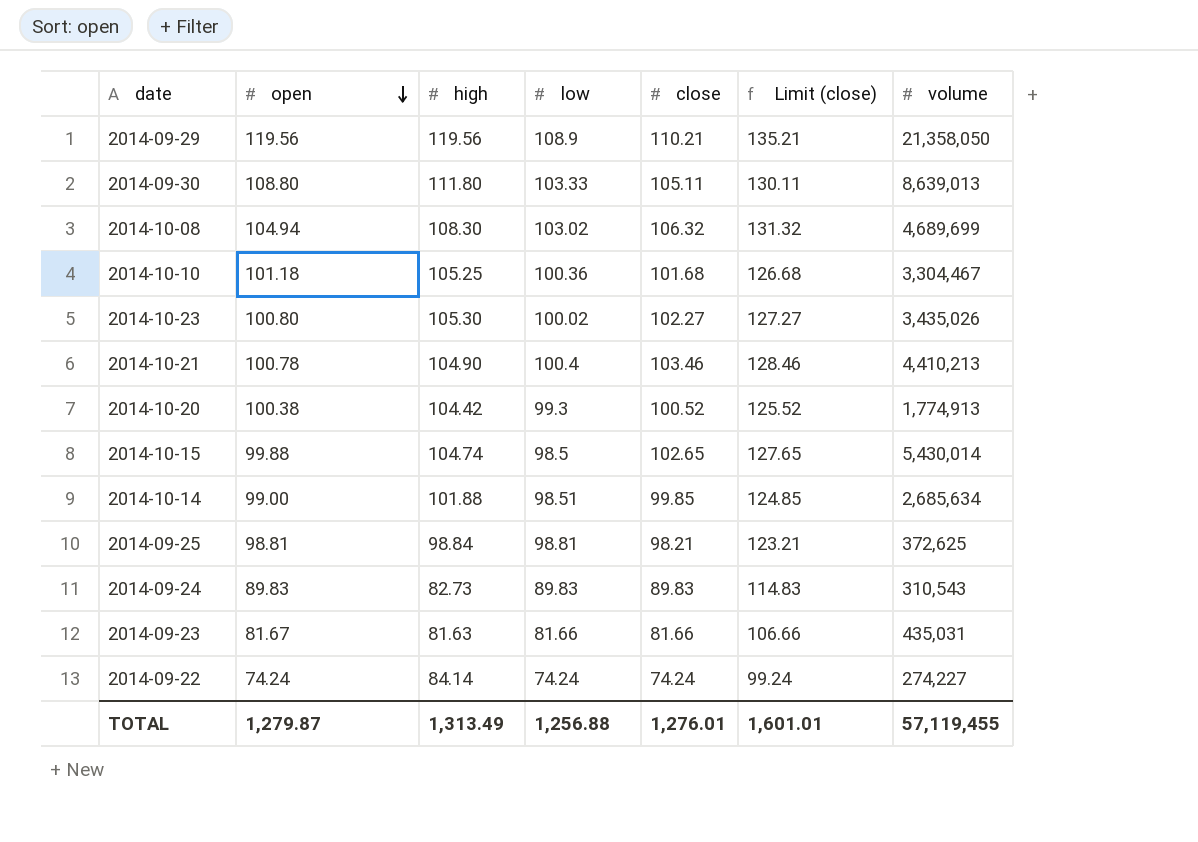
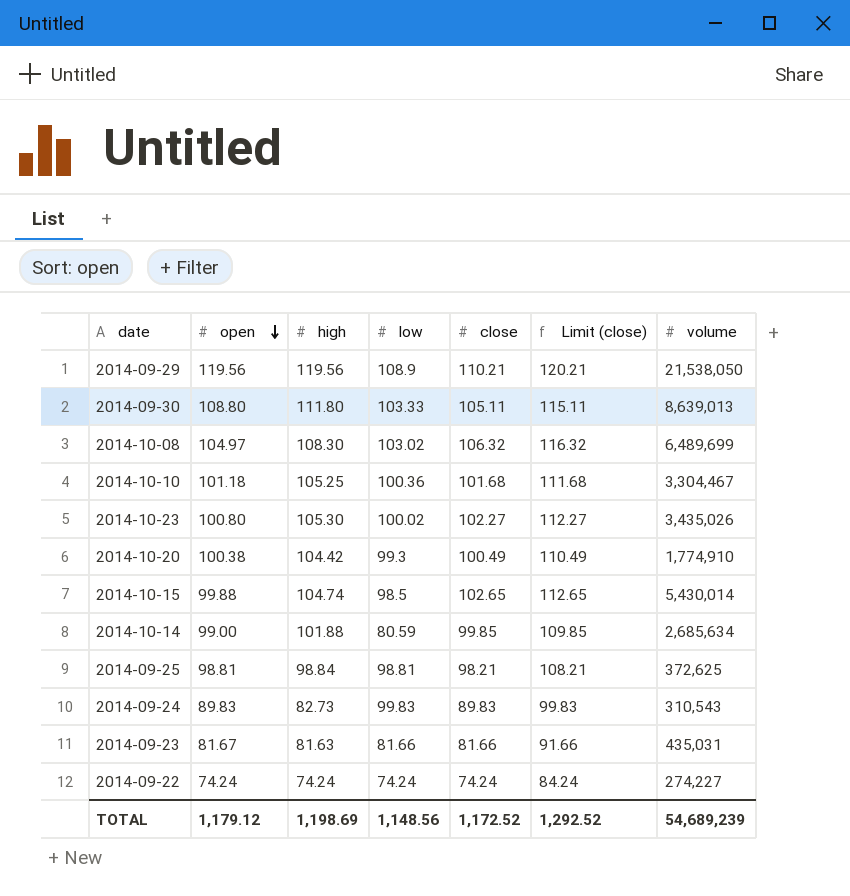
column Limit (close) | formula: [close] + 25 -> [close] + 10
row 2014-10-21: 100.78 | 104.90 | 100.4 | 103.46 | 128.46 | 4,410,213 -> none
2014-09-29 | volume: 21,358,050 -> 21,538,050
2014-10-08 | open: 104.94 -> 104.97
2014-10-08 | volume: 4,689,699 -> 6,489,699
2014-10-20 | close: 100.52 -> 100.49
2014-10-20 | volume: 1,774,913 -> 1,774,910
2014-10-14 | low: 98.51 -> 80.59
2014-09-24 | low: 89.83 -> 99.83
2014-09-22 | high: 84.14 -> 74.24
TOTAL | open: 1,279.87 -> 1,179.12
TOTAL | high: 1,313.49 -> 1,198.69
TOTAL | low: 1,256.88 -> 1,148.56
TOTAL | close: 1,276.01 -> 1,172.52
TOTAL | Limit (close): 1,601.01 -> 1,292.52
TOTAL | volume: 57,119,455 -> 54,689,239

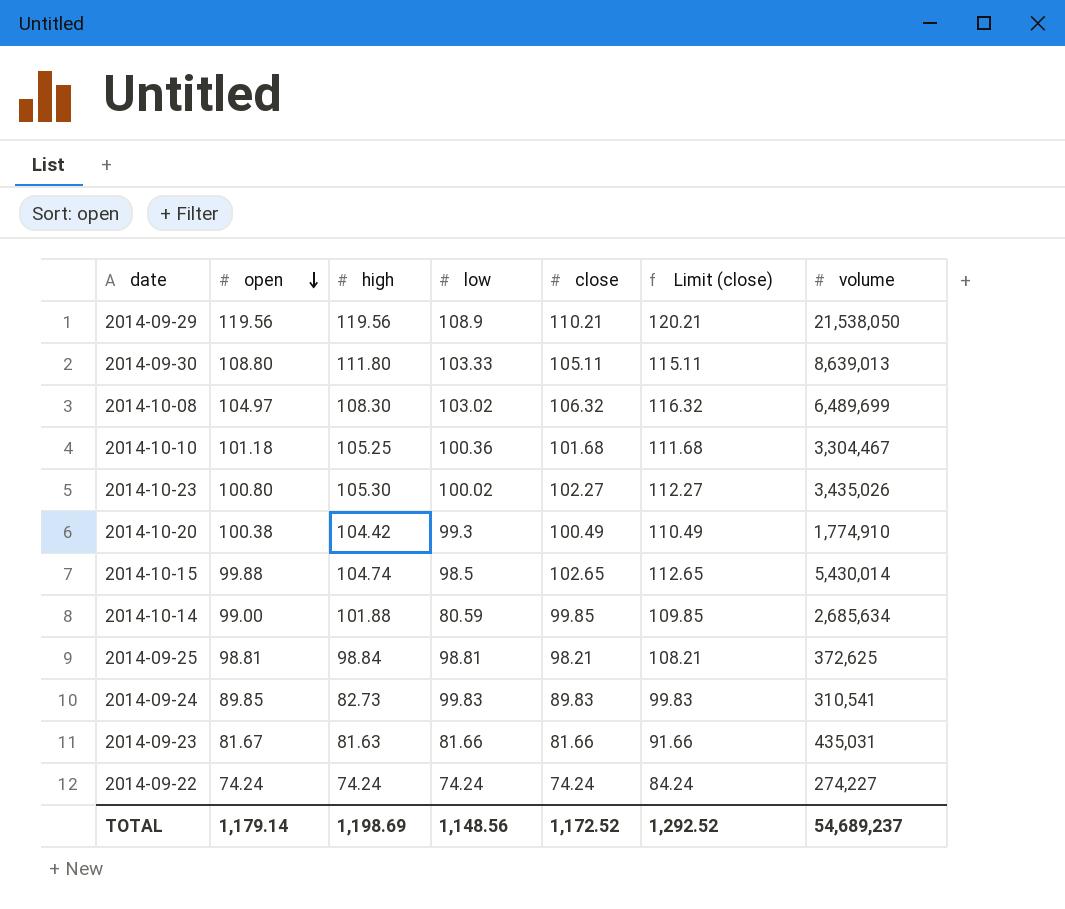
2014-09-24 | open: 89.83 -> 89.85
2014-09-24 | volume: 310,543 -> 310,541
TOTAL | open: 1,179.12 -> 1,179.14
TOTAL | volume: 54,689,239 -> 54,689,237

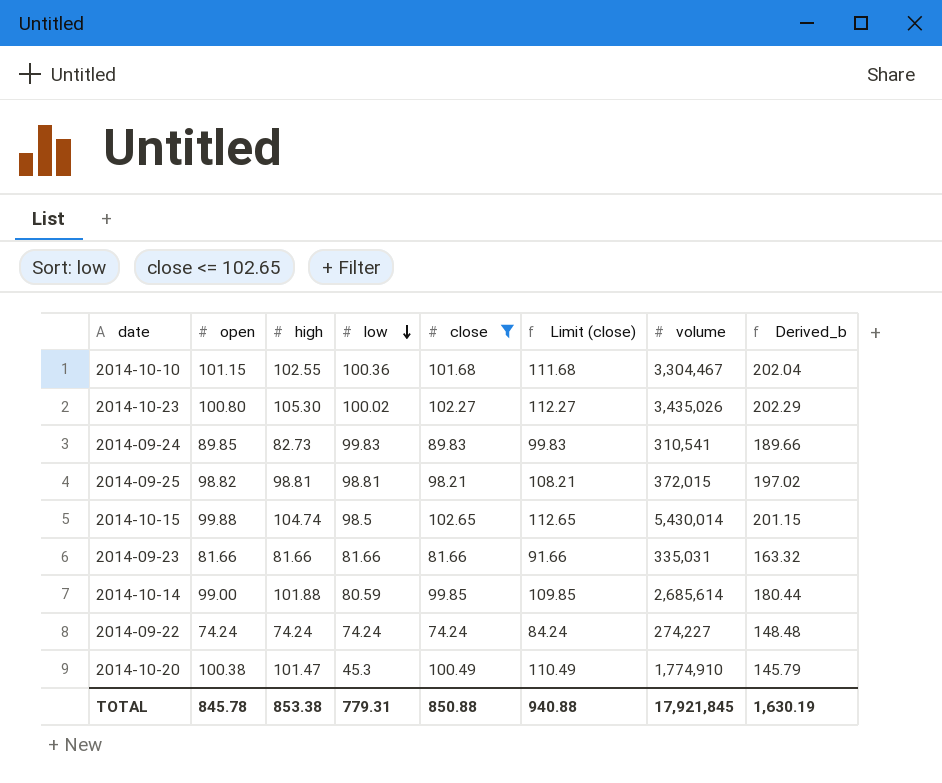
filter: none -> close <= 102.65
row order: open descending -> low descending
column Derived_b | formula: none -> [low] + [close]
2014-10-10 | open: 101.18 -> 101.15
2014-10-10 | high: 105.25 -> 102.55
2014-09-25 | open: 98.81 -> 98.82
2014-09-25 | high: 98.84 -> 98.81
2014-09-25 | volume: 372,625 -> 372,015
2014-09-23 | open: 81.67 -> 81.66
2014-09-23 | high: 81.63 -> 81.66
2014-09-23 | volume: 435,031 -> 335,031
2014-10-14 | volume: 2,685,634 -> 2,685,614
2014-10-20 | high: 104.42 -> 101.47
2014-10-20 | low: 99.3 -> 45.3
TOTAL | open: 1,179.14 -> 845.78
TOTAL | high: 1,198.69 -> 853.38
TOTAL | low: 1,148.56 -> 779.31
TOTAL | close: 1,172.52 -> 850.88
TOTAL | Limit (close): 1,292.52 -> 940.88
TOTAL | volume: 54,689,237 -> 17,921,845

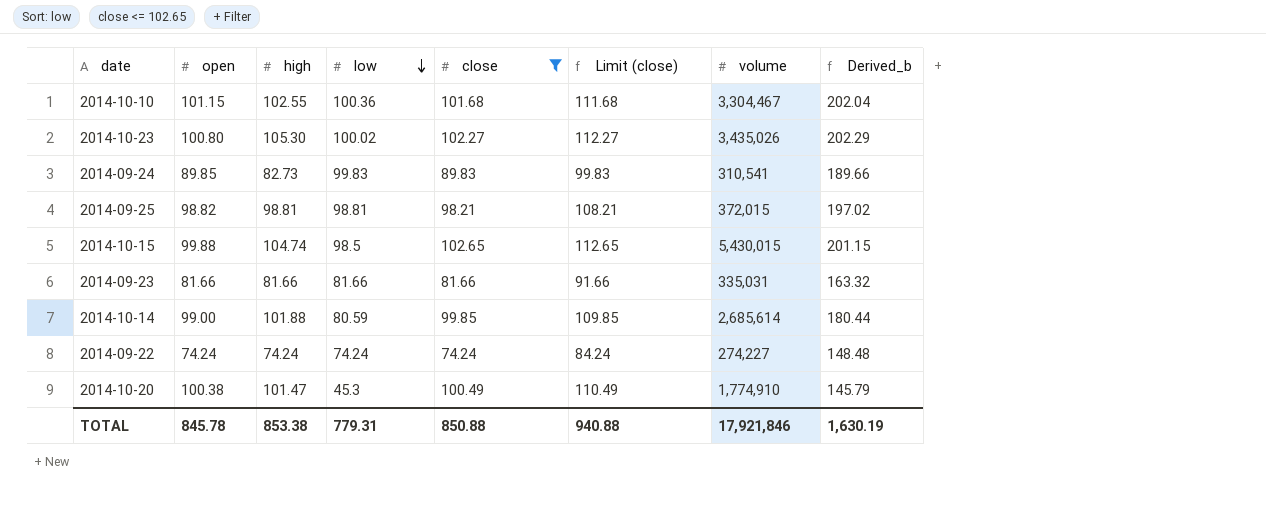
2014-10-15 | volume: 5,430,014 -> 5,430,015
TOTAL | volume: 17,921,845 -> 17,921,846

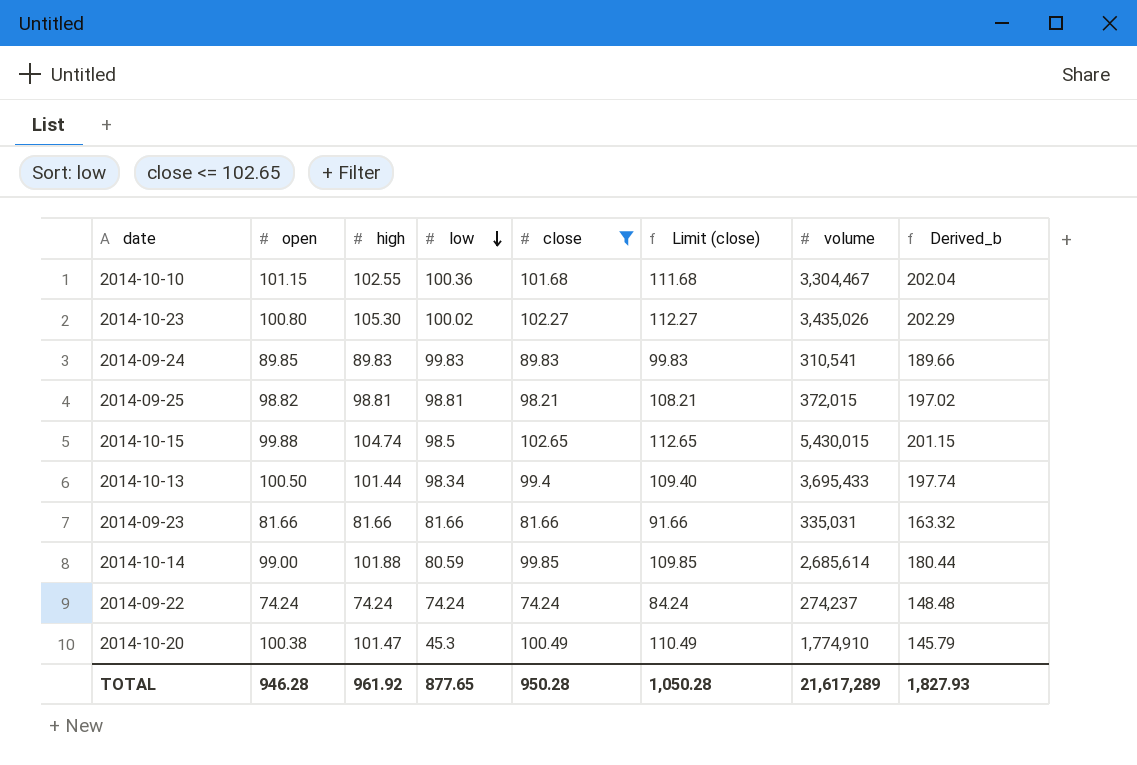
2014-09-24 | high: 82.73 -> 89.83
row 2014-10-13: none -> 100.50 | 101.44 | 98.34 | 99.4 | 109.40 | 3,695,433 | 197.74
2014-09-22 | volume: 274,227 -> 274,237
TOTAL | open: 845.78 -> 946.28
TOTAL | high: 853.38 -> 961.92
TOTAL | low: 779.31 -> 877.65
TOTAL | close: 850.88 -> 950.28
TOTAL | Limit (close): 940.88 -> 1,050.28
TOTAL | volume: 17,921,846 -> 21,617,289
TOTAL | Derived_b: 1,630.19 -> 1,827.93

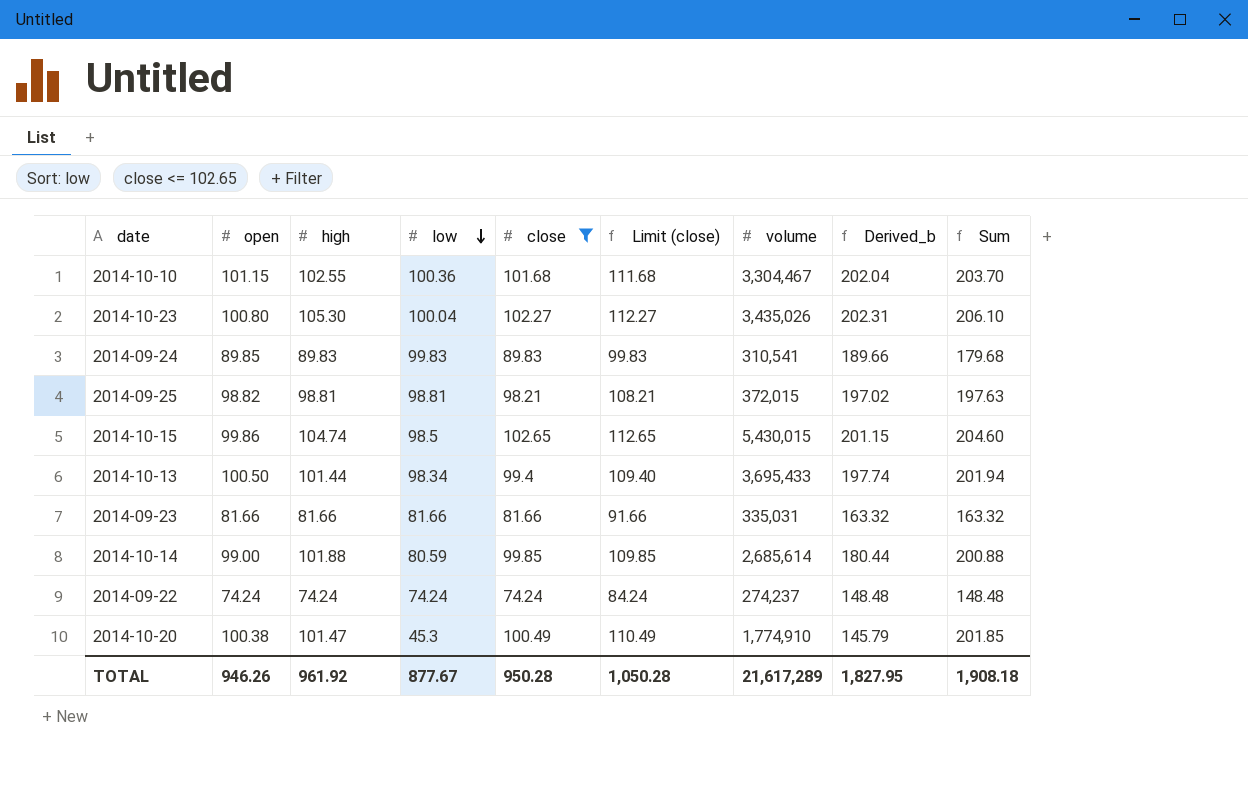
column Sum | formula: none -> [open] + [high]
2014-10-23 | low: 100.02 -> 100.04
2014-10-23 | Derived_b: 202.29 -> 202.31
2014-10-15 | open: 99.88 -> 99.86
TOTAL | open: 946.28 -> 946.26
TOTAL | low: 877.65 -> 877.67
TOTAL | Derived_b: 1,827.93 -> 1,827.95

